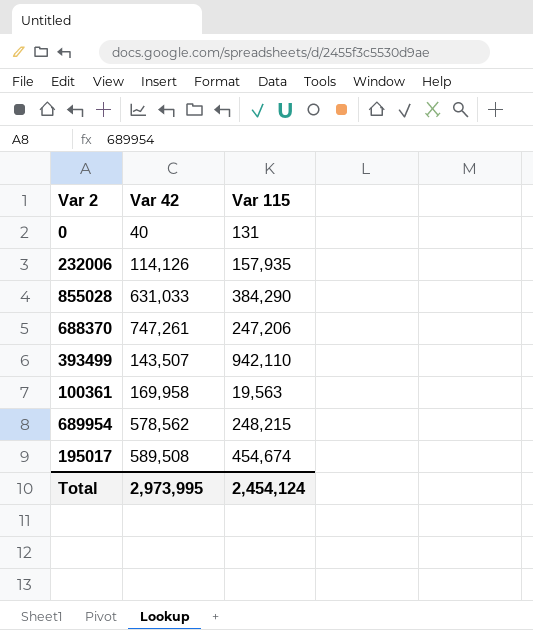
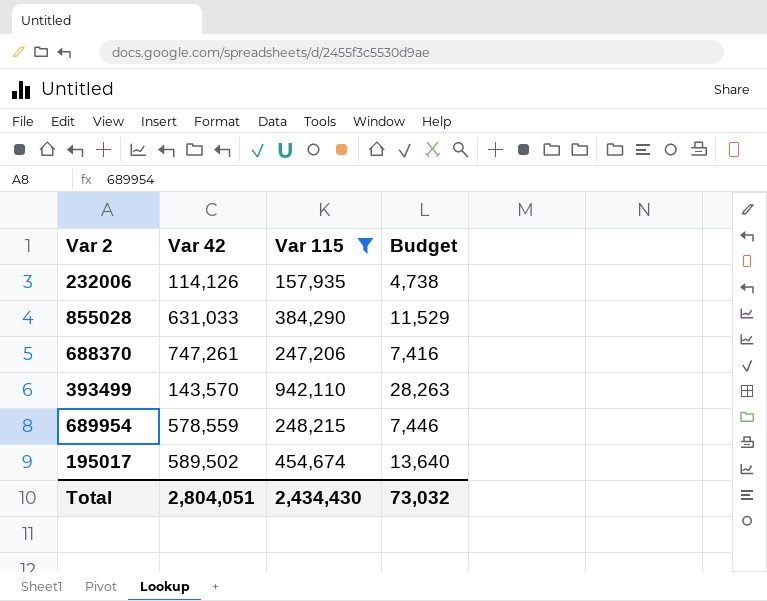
filter: none -> Var 115 >= 157,935
column Budget | formula: none -> [Var 115] * 0.03
393499 | Var 42: 143,507 -> 143,570
689954 | Var 42: 578,562 -> 578,559
195017 | Var 42: 589,508 -> 589,502
Total | Var 42: 2,973,995 -> 2,804,051
Total | Var 115: 2,454,124 -> 2,434,430

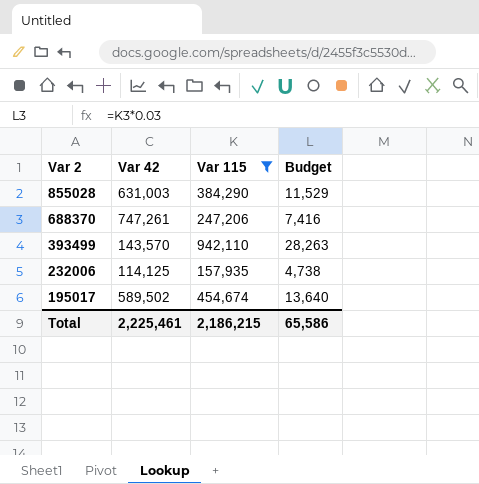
row order: none -> Var 2 descending
row 689954: 578,559 | 248,215 | 7,446 -> none
855028 | Var 42: 631,033 -> 631,003
232006 | Var 42: 114,126 -> 114,125
Total | Var 42: 2,804,051 -> 2,225,461
Total | Var 115: 2,434,430 -> 2,186,215
Total | Budget: 73,032 -> 65,586

